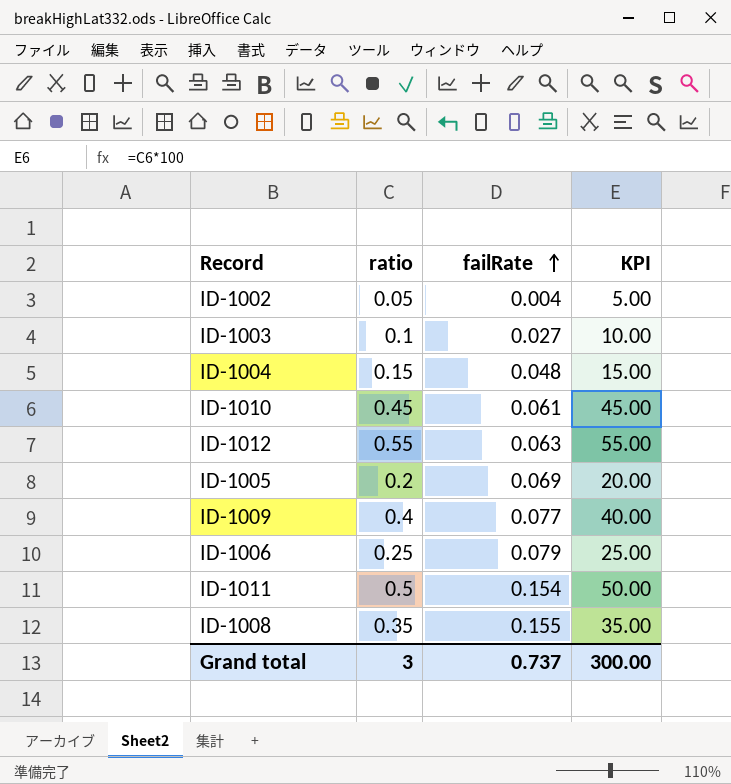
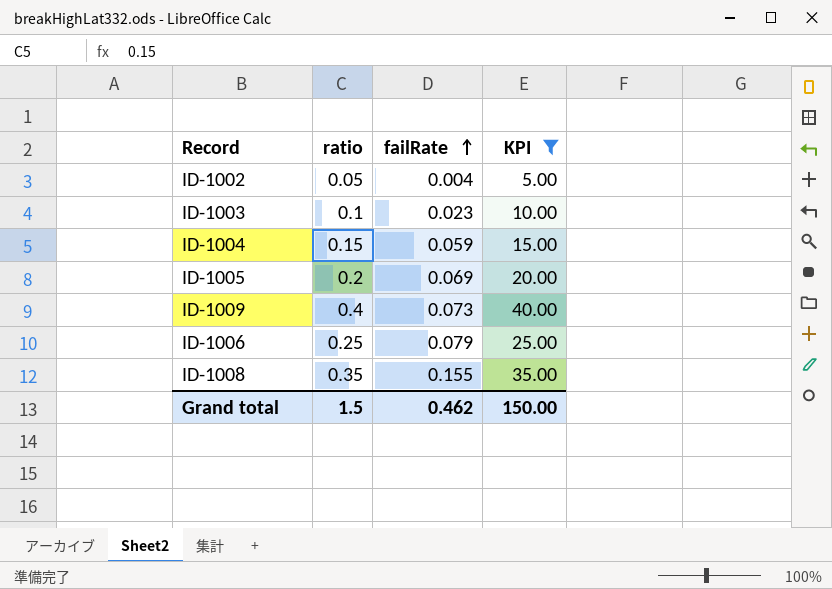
filter: none -> KPI <= 40.00
ID-1003 | failRate: 0.027 -> 0.023
ID-1004 | failRate: 0.048 -> 0.059
ID-1009 | failRate: 0.077 -> 0.073
Grand total | ratio: 3 -> 1.5
Grand total | failRate: 0.737 -> 0.462
Grand total | KPI: 300.00 -> 150.00

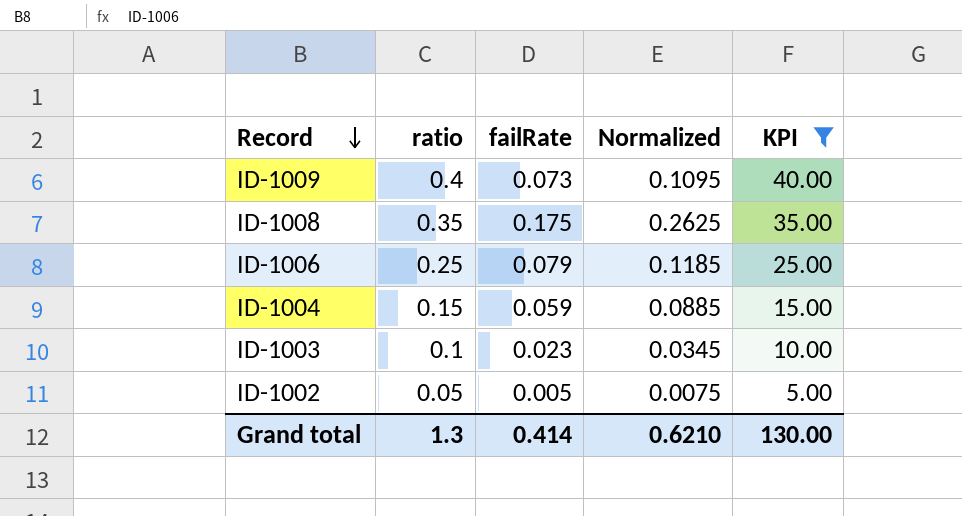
row order: failRate ascending -> Record descending
column Normalized | formula: none -> [failRate] * 1.5
row ID-1005: 0.2 | 0.069 | 20.00 -> none
ID-1008 | failRate: 0.155 -> 0.175
ID-1002 | failRate: 0.004 -> 0.005
Grand total | ratio: 1.5 -> 1.3
Grand total | failRate: 0.462 -> 0.414
Grand total | KPI: 150.00 -> 130.00

